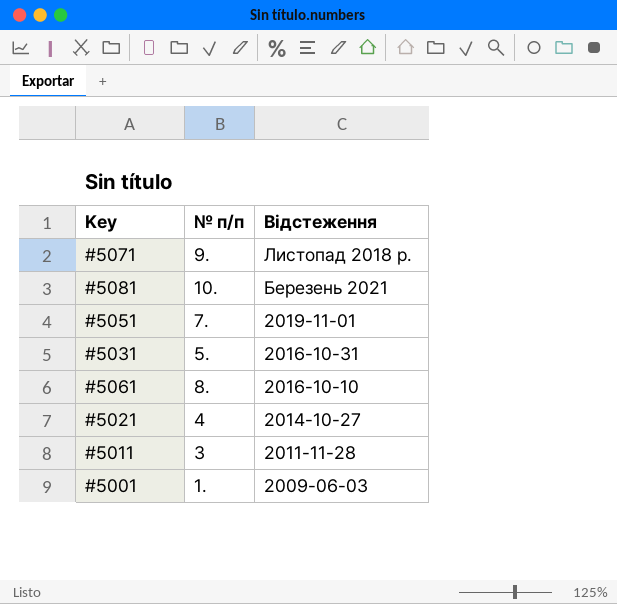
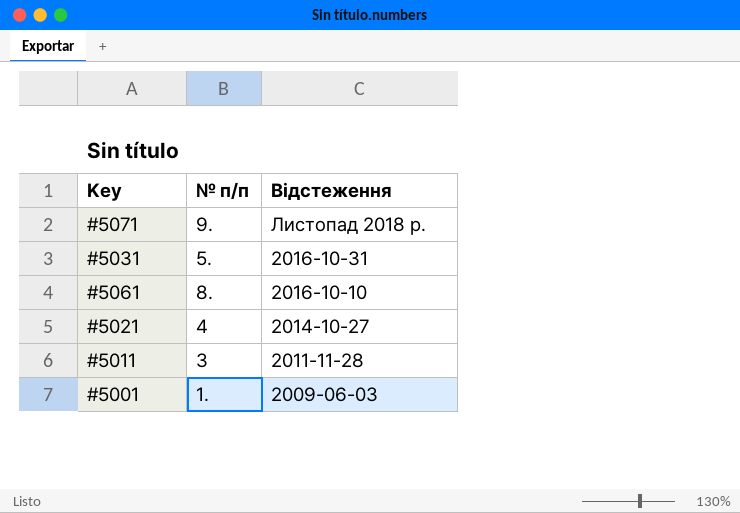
row #5081: 10. | Березень 2021 -> none
row #5051: 7. | 2019-11-01 -> none

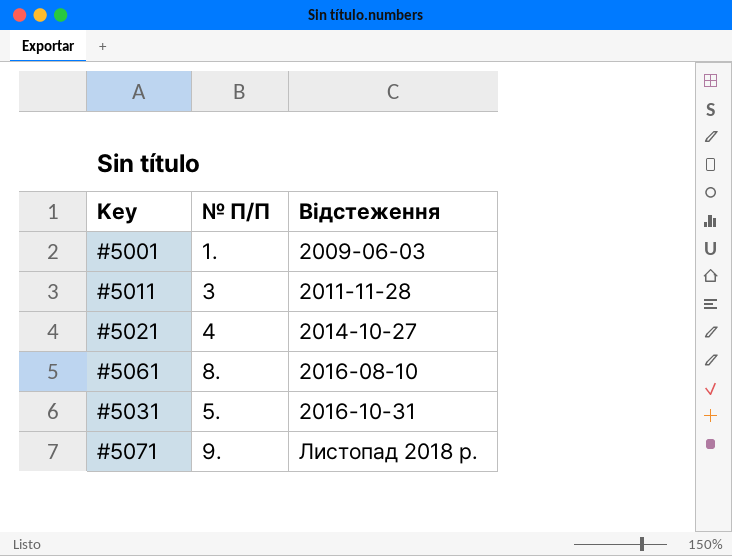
row order: Відстеження descending -> Відстеження ascending
column name: № п/п -> № П/П
#5061 | Відстеження: 2016-10-10 -> 2016-08-10

